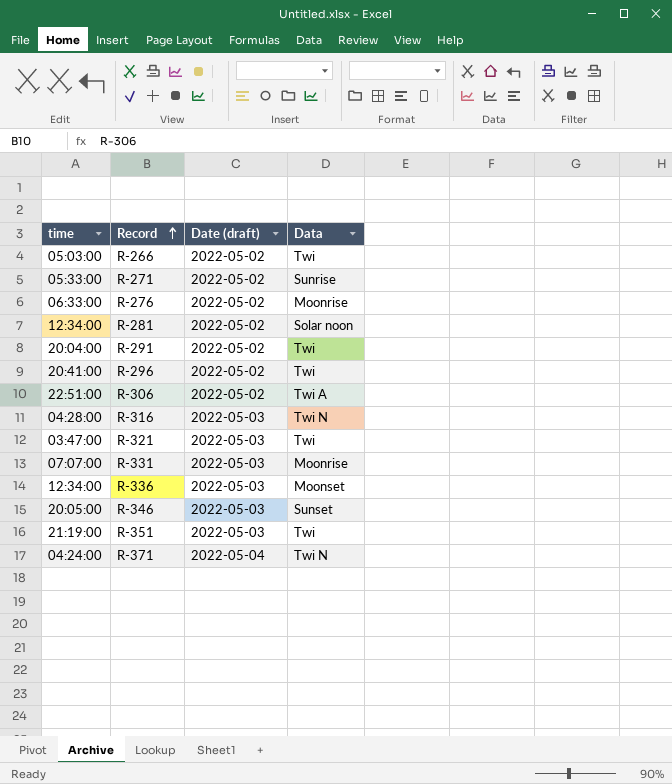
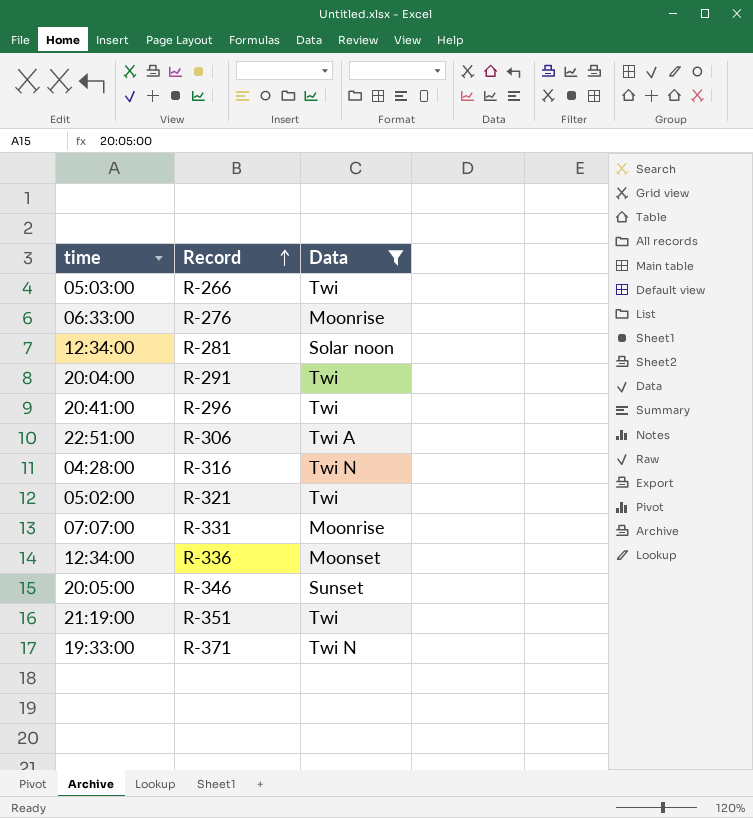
filter: none -> Data != Sunrise
column Date (draft) | position: 3 -> none
R-321 | time: 03:47:00 -> 05:02:00
R-371 | time: 04:24:00 -> 19:33:00

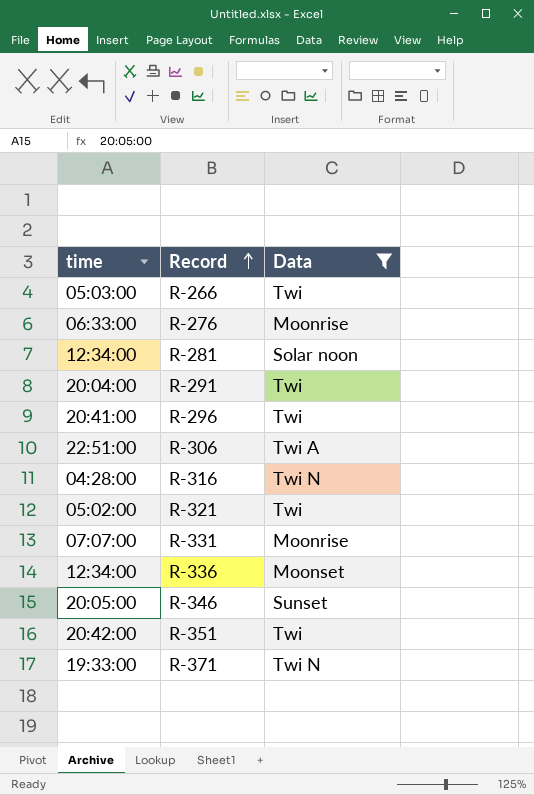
R-351 | time: 21:19:00 -> 20:42:00

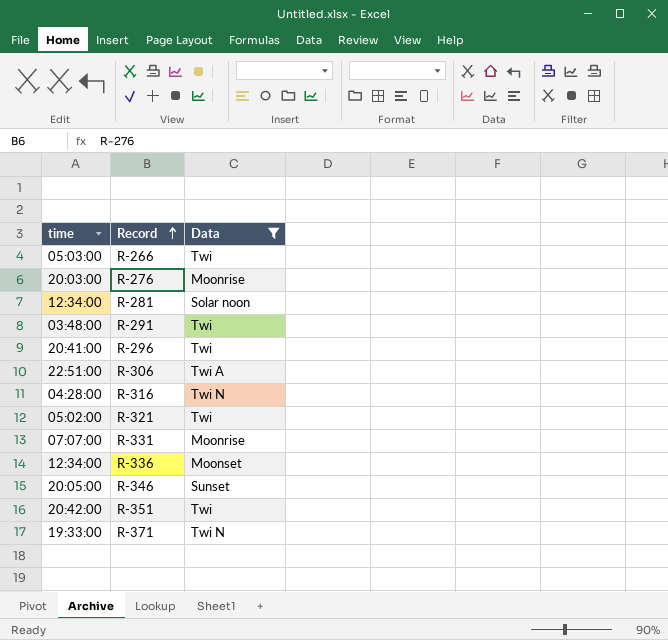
R-276 | time: 06:33:00 -> 20:03:00
R-291 | time: 20:04:00 -> 03:48:00

